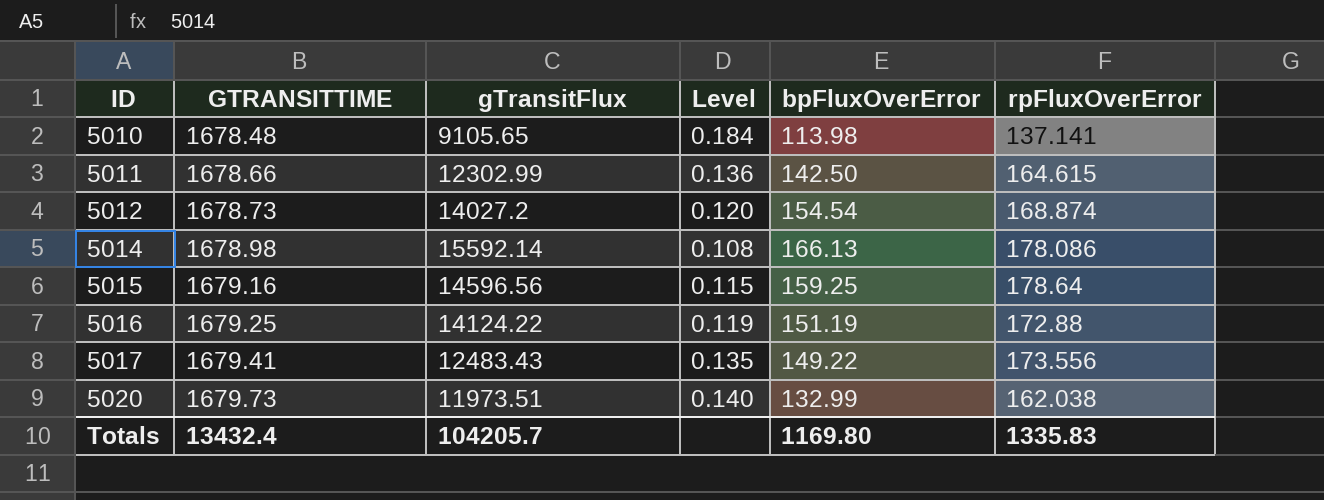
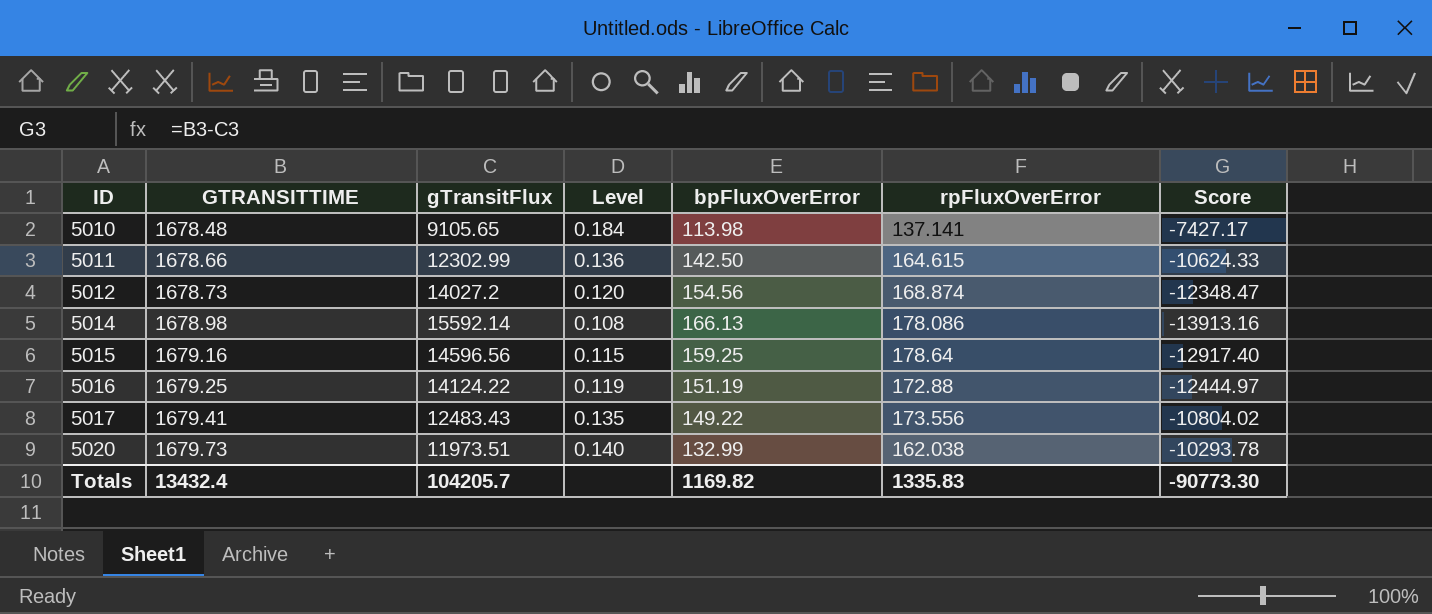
column Score | formula: none -> [GTRANSITTIME] - [gTransitFlux]
5012 | bpFluxOverError: 154.54 -> 154.56
Totals | bpFluxOverError: 1169.80 -> 1169.82

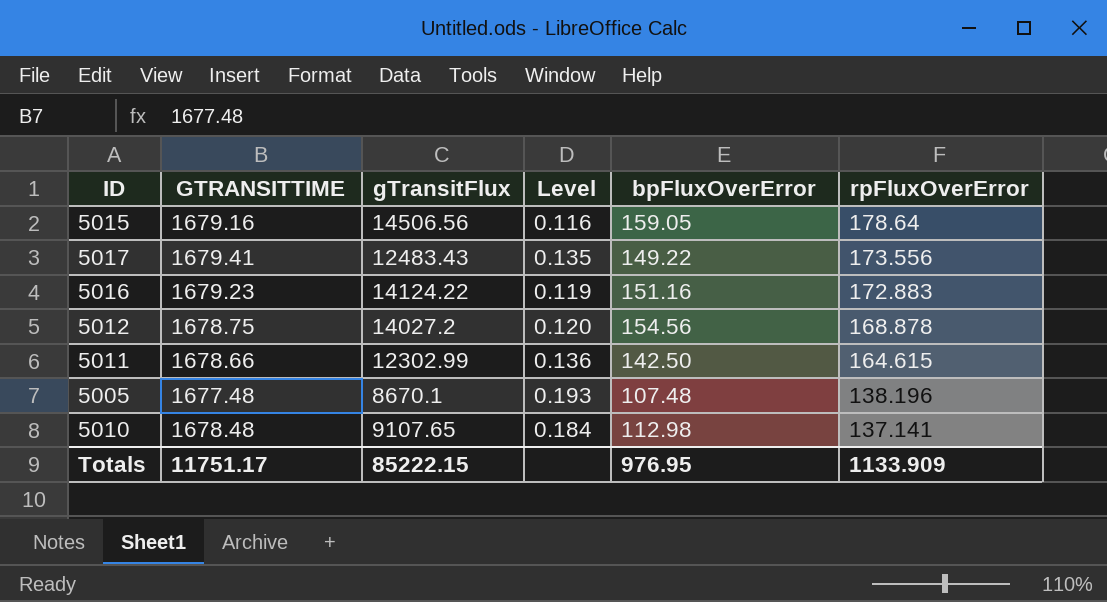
row order: ID ascending -> rpFluxOverError descending
column Score | formula: [GTRANSITTIME] - [gTransitFlux] -> none
row 5014: 1678.98 | 15592.14 | 0.108 | 166.13 | 178.086 | -13913.16 -> none
row 5020: 1679.73 | 11973.51 | 0.140 | 132.99 | 162.038 | -10293.78 -> none
5015 | gTransitFlux: 14596.56 -> 14506.56
5015 | Level: 0.115 -> 0.116
5015 | bpFluxOverError: 159.25 -> 159.05
5016 | GTRANSITTIME: 1679.25 -> 1679.23
5016 | bpFluxOverError: 151.19 -> 151.16
5016 | rpFluxOverError: 172.88 -> 172.883
5012 | GTRANSITTIME: 1678.73 -> 1678.75
5012 | rpFluxOverError: 168.874 -> 168.878
row 5005: none -> 1677.48 | 8670.1 | 0.193 | 107.48 | 138.196
5010 | gTransitFlux: 9105.65 -> 9107.65
5010 | bpFluxOverError: 113.98 -> 112.98
Totals | GTRANSITTIME: 13432.4 -> 11751.17
Totals | gTransitFlux: 104205.7 -> 85222.15
Totals | bpFluxOverError: 1169.82 -> 976.95
Totals | rpFluxOverError: 1335.83 -> 1133.909

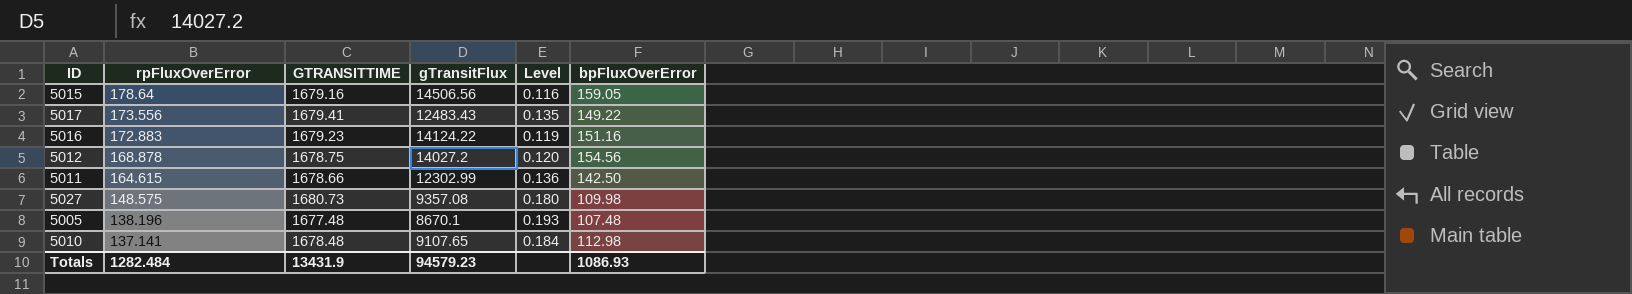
column rpFluxOverError | position: 6 -> 2
row 5027: none -> 148.575 | 1680.73 | 9357.08 | 0.180 | 109.98
Totals | rpFluxOverError: 1133.909 -> 1282.484
Totals | GTRANSITTIME: 11751.17 -> 13431.9
Totals | gTransitFlux: 85222.15 -> 94579.23
Totals | bpFluxOverError: 976.95 -> 1086.93

